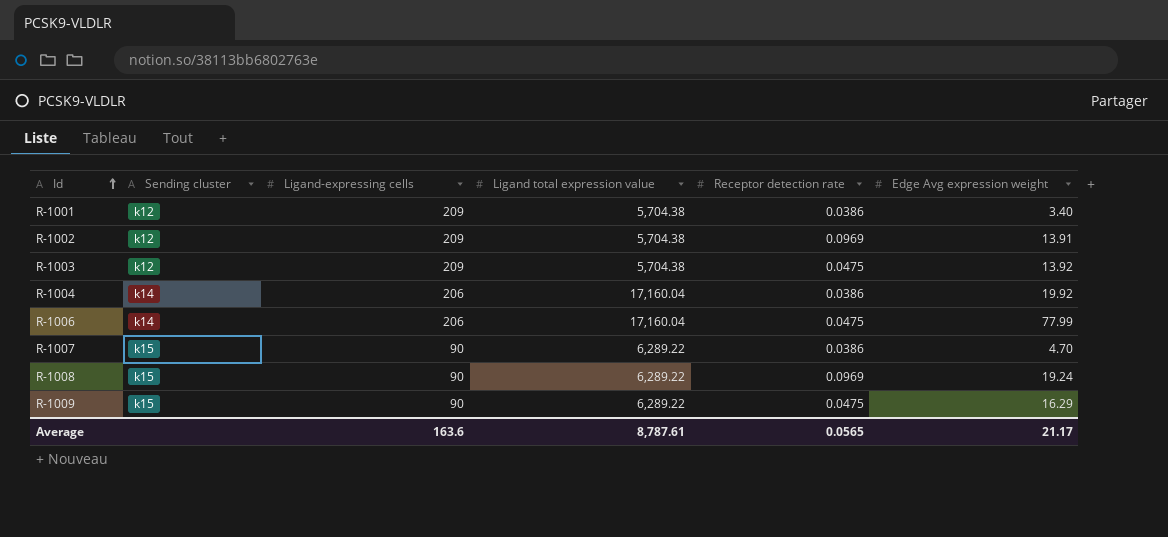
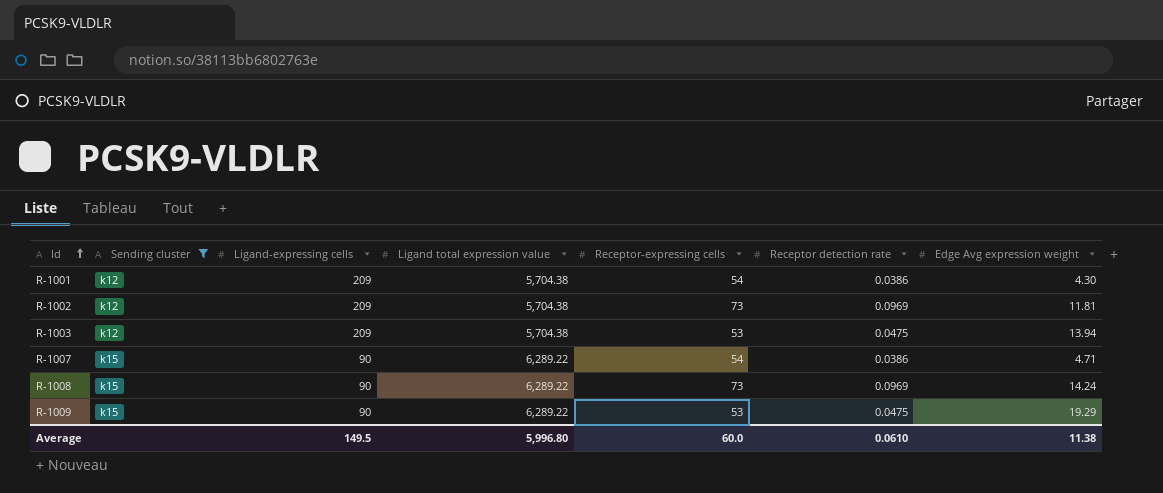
filter: none -> Sending cluster != k14
column Receptor-expressing cells | position: none -> 5
R-1001 | Edge Avg expression weight: 3.40 -> 4.30
R-1002 | Edge Avg expression weight: 13.91 -> 11.81
R-1003 | Edge Avg expression weight: 13.92 -> 13.94
R-1007 | Edge Avg expression weight: 4.70 -> 4.71
R-1008 | Edge Avg expression weight: 19.24 -> 14.24
R-1009 | Edge Avg expression weight: 16.29 -> 19.29
Average | Ligand-expressing cells: 163.6 -> 149.5
Average | Ligand total expression value: 8,787.61 -> 5,996.80
Average | Receptor detection rate: 0.0565 -> 0.0610
Average | Edge Avg expression weight: 21.17 -> 11.38

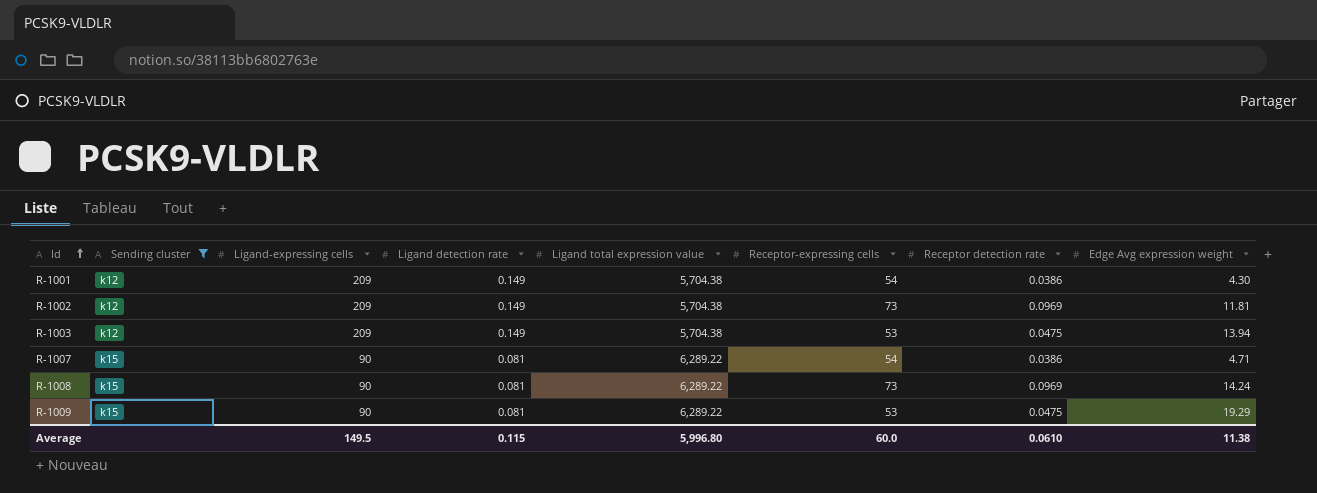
column Ligand detection rate | position: none -> 4

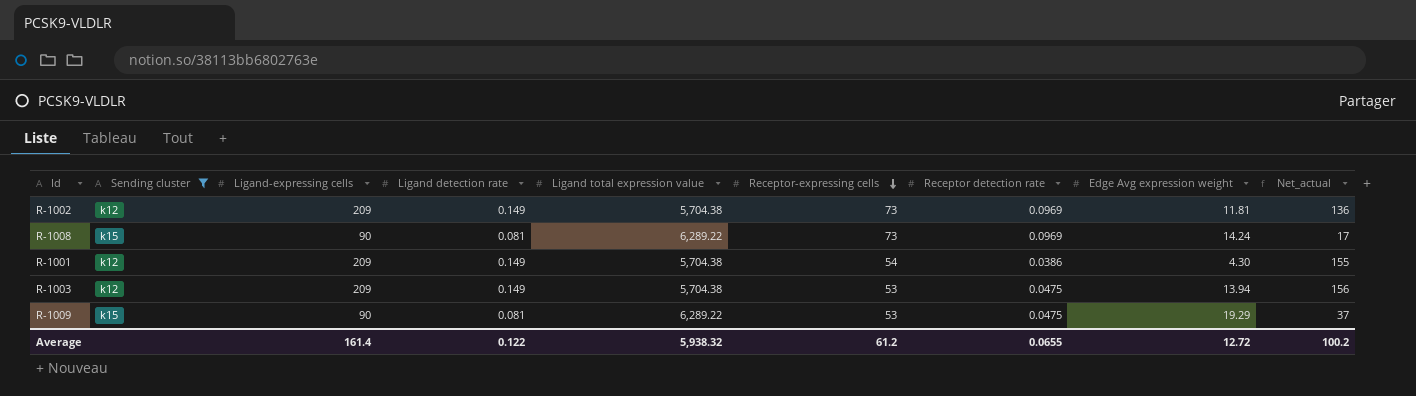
row order: Id ascending -> Receptor-expressing cells descending
column Net_actual | formula: none -> [Ligand-expressing cells] - [Receptor-expressing cells]
row R-1007: k15 | 90 | 0.081 | 6,289.22 | 54 | 0.0386 | 4.71 -> none
Average | Ligand-expressing cells: 149.5 -> 161.4
Average | Ligand detection rate: 0.115 -> 0.122
Average | Ligand total expression value: 5,996.80 -> 5,938.32
Average | Receptor-expressing cells: 60.0 -> 61.2
Average | Receptor detection rate: 0.0610 -> 0.0655
Average | Edge Avg expression weight: 11.38 -> 12.72

